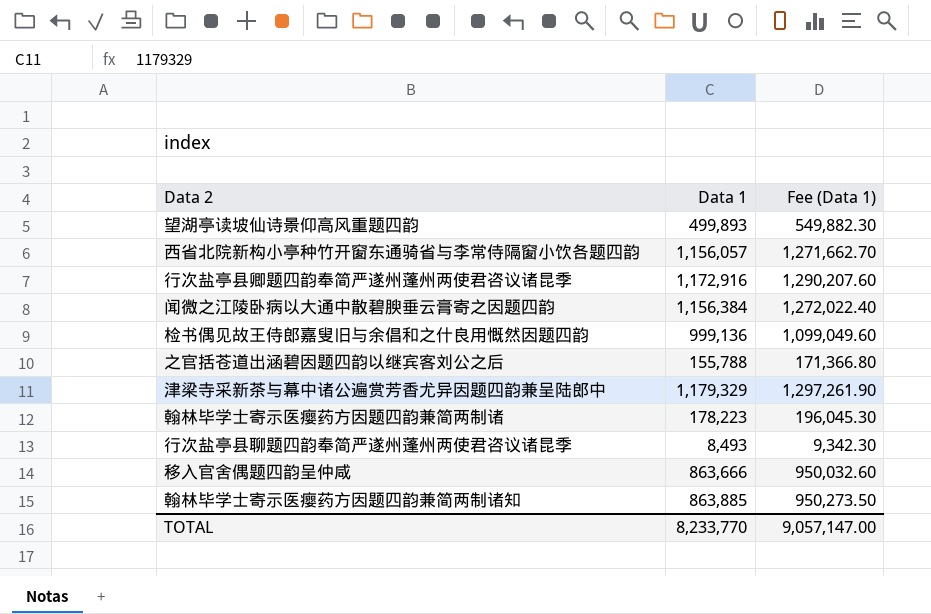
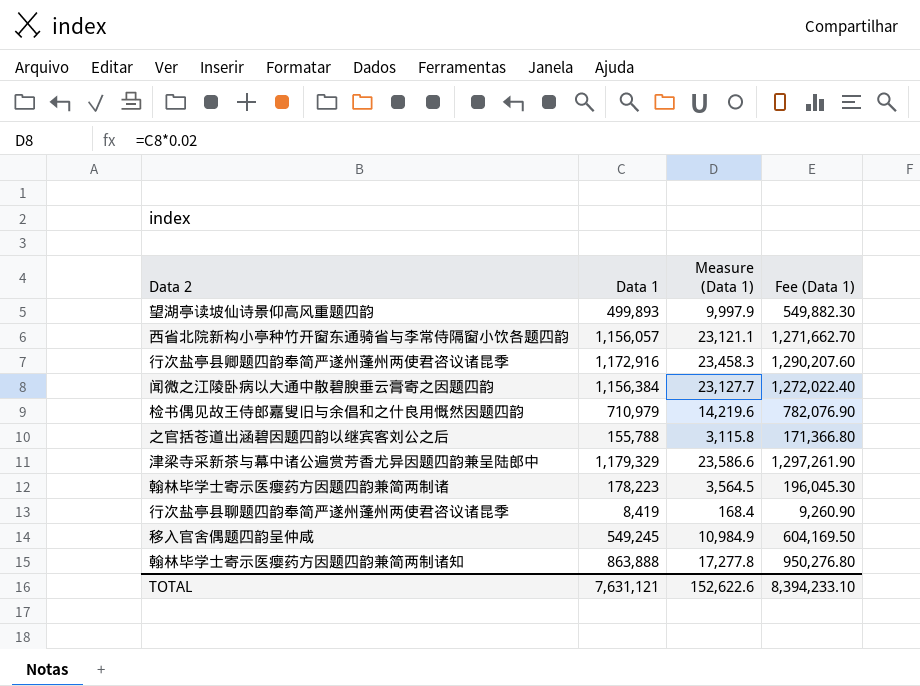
column Measure (Data 1) | formula: none -> [Data 1] * 0.02
检书偶见故王侍郎嘉叟旧与余倡和之什良用慨然因题四韵 | Data 1: 999,136 -> 710,979
检书偶见故王侍郎嘉叟旧与余倡和之什良用慨然因题四韵 | Fee (Data 1): 1,099,049.60 -> 782,076.90
行次盐亭县聊题四韵奉简严遂州蓬州两使君咨议诸昆季 | Data 1: 8,493 -> 8,419
行次盐亭县聊题四韵奉简严遂州蓬州两使君咨议诸昆季 | Fee (Data 1): 9,342.30 -> 9,260.90
移入官舍偶题四韵呈仲咸 | Data 1: 863,666 -> 549,245
移入官舍偶题四韵呈仲咸 | Fee (Data 1): 950,032.60 -> 604,169.50
翰林毕学士寄示医瘿药方因题四韵兼简两制诸知 | Data 1: 863,885 -> 863,888
翰林毕学士寄示医瘿药方因题四韵兼简两制诸知 | Fee (Data 1): 950,273.50 -> 950,276.80
TOTAL | Data 1: 8,233,770 -> 7,631,121
TOTAL | Fee (Data 1): 9,057,147.00 -> 8,394,233.10

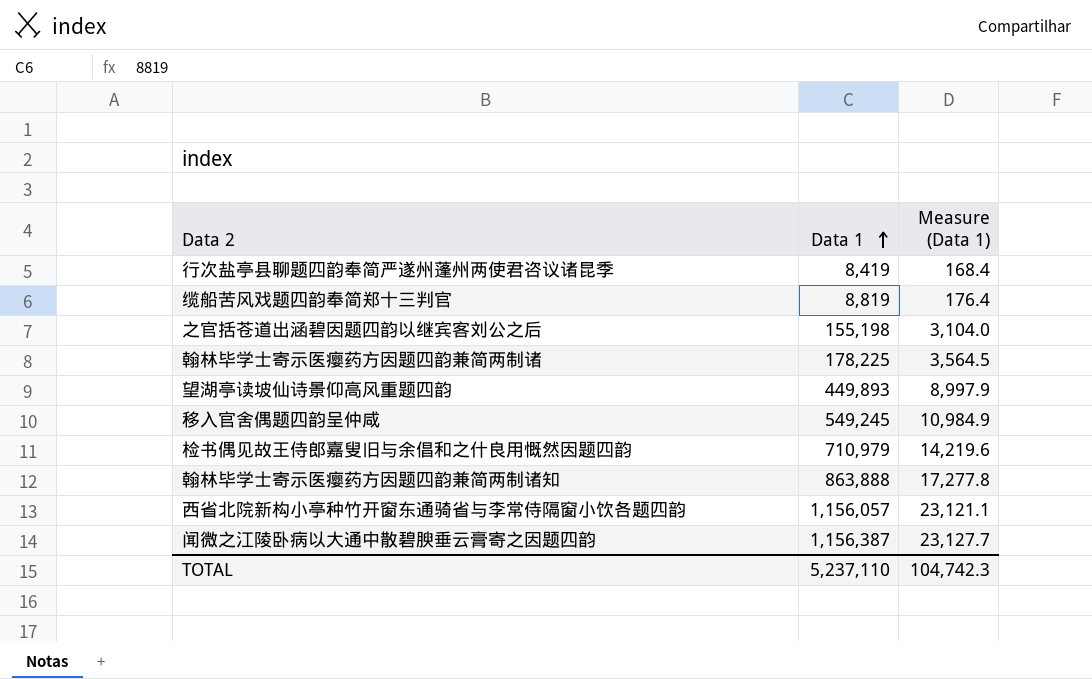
row order: none -> Data 1 ascending
column Fee (Data 1) | formula: [Data 1] * 1.1 -> none
row 行次盐亭县卿题四韵奉简严遂州蓬州两使君咨议诸昆季: 1,172,916 | 23,458.3 | 1,290,207.60 -> none
row 津梁寺采新茶与幕中诸公遍赏芳香尤异因题四韵兼呈陆郎中: 1,179,329 | 23,586.6 | 1,297,261.90 -> none
row 缆船苦风戏题四韵奉简郑十三判官: none -> 8,819 | 176.4
之官括苍道出涵碧因题四韵以继宾客刘公之后 | Data 1: 155,788 -> 155,198
之官括苍道出涵碧因题四韵以继宾客刘公之后 | Measure (Data 1): 3,115.8 -> 3,104.0
翰林毕学士寄示医瘿药方因题四韵兼简两制诸 | Data 1: 178,223 -> 178,225
望湖亭读坡仙诗景仰高风重题四韵 | Data 1: 499,893 -> 449,893
望湖亭读坡仙诗景仰高风重题四韵 | Measure (Data 1): 9,997.9 -> 8,997.9
闻微之江陵卧病以大通中散碧腴垂云膏寄之因题四韵 | Data 1: 1,156,384 -> 1,156,387
TOTAL | Data 1: 7,631,121 -> 5,237,110
TOTAL | Measure (Data 1): 152,622.6 -> 104,742.3

